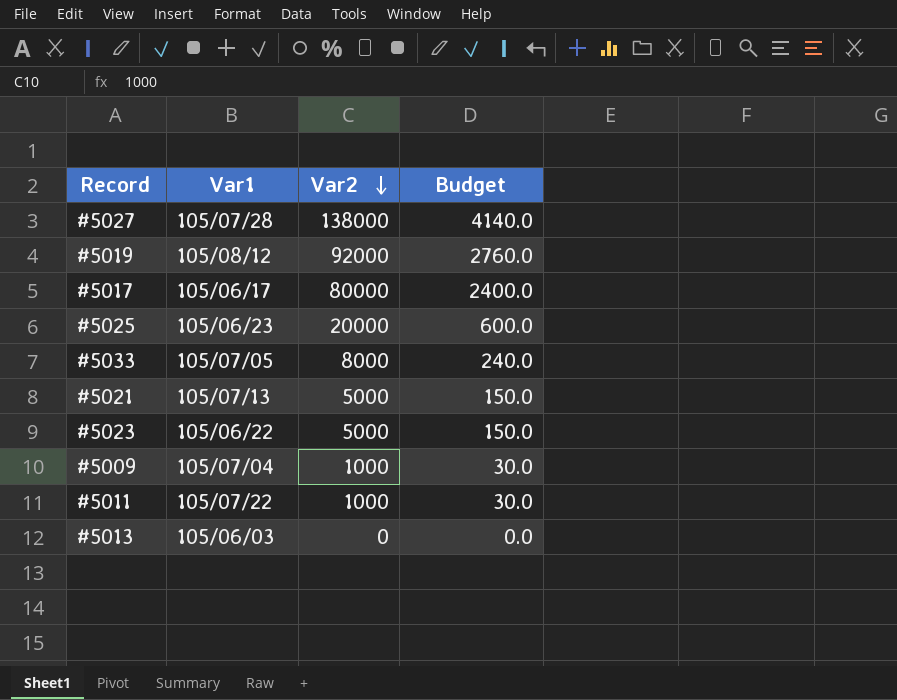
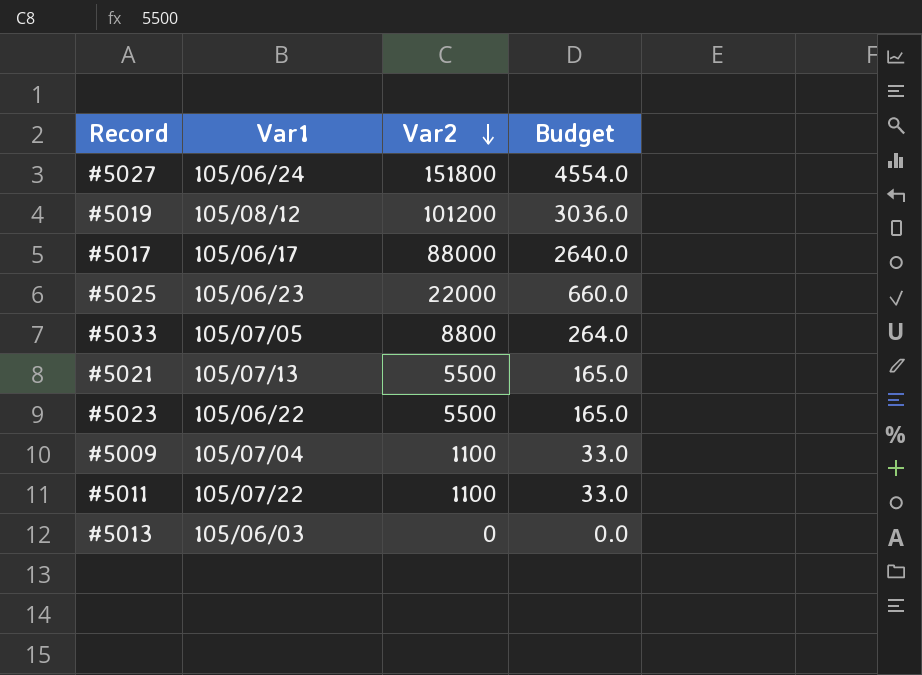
#5027 | Var1: 105/07/28 -> 105/06/24
#5027 | Var2: 138000 -> 151800
#5027 | Budget: 4140.0 -> 4554.0
#5019 | Var2: 92000 -> 101200
#5019 | Budget: 2760.0 -> 3036.0
#5017 | Var2: 80000 -> 88000
#5017 | Budget: 2400.0 -> 2640.0
#5025 | Var2: 20000 -> 22000
#5025 | Budget: 600.0 -> 660.0
#5033 | Var2: 8000 -> 8800
#5033 | Budget: 240.0 -> 264.0
#5021 | Var2: 5000 -> 5500
#5021 | Budget: 150.0 -> 165.0
#5023 | Var2: 5000 -> 5500
#5023 | Budget: 150.0 -> 165.0
#5009 | Var2: 1000 -> 1100
#5009 | Budget: 30.0 -> 33.0
#5011 | Var2: 1000 -> 1100
#5011 | Budget: 30.0 -> 33.0

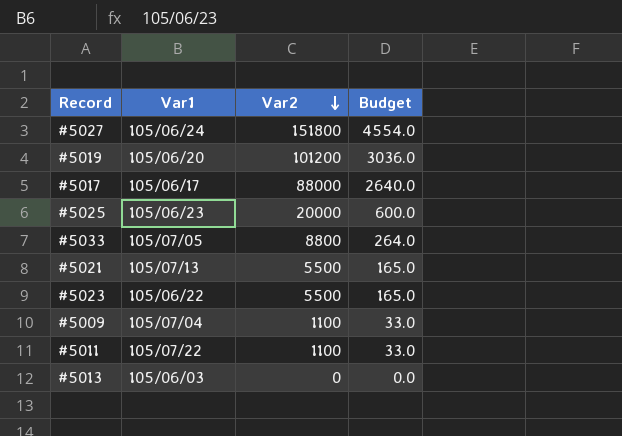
#5019 | Var1: 105/08/12 -> 105/06/20
#5025 | Var2: 22000 -> 20000
#5025 | Budget: 660.0 -> 600.0

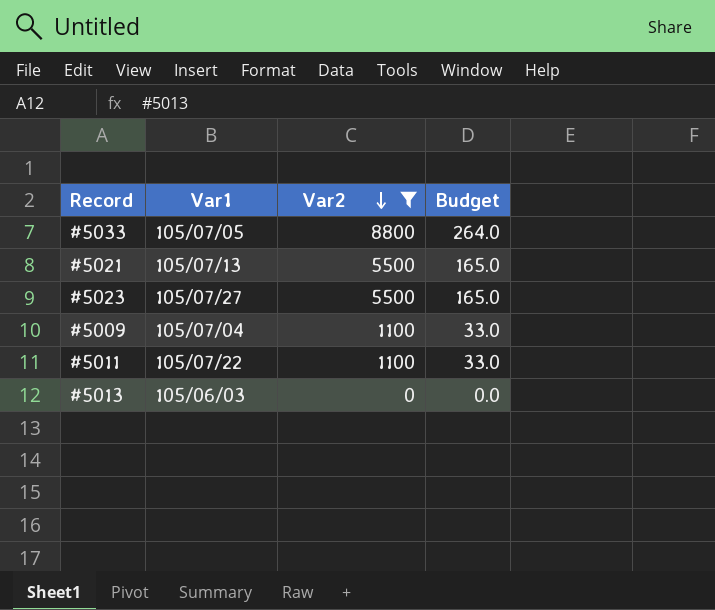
filter: none -> Var2 <= 8800
#5023 | Var1: 105/06/22 -> 105/07/27

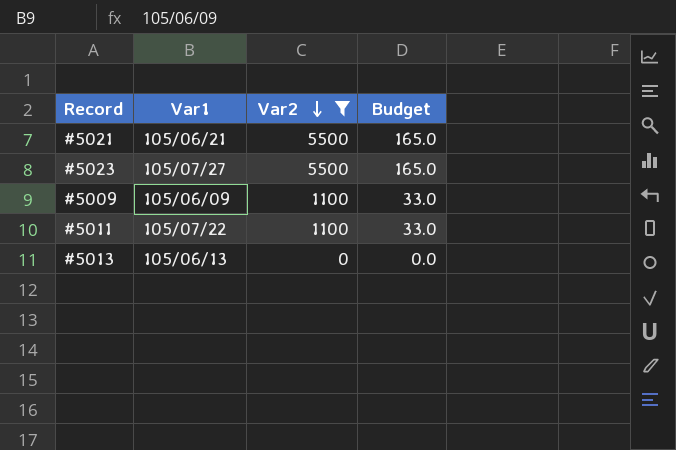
row #5033: 105/07/05 | 8800 | 264.0 -> none
#5021 | Var1: 105/07/13 -> 105/06/21
#5009 | Var1: 105/07/04 -> 105/06/09
#5013 | Var1: 105/06/03 -> 105/06/13

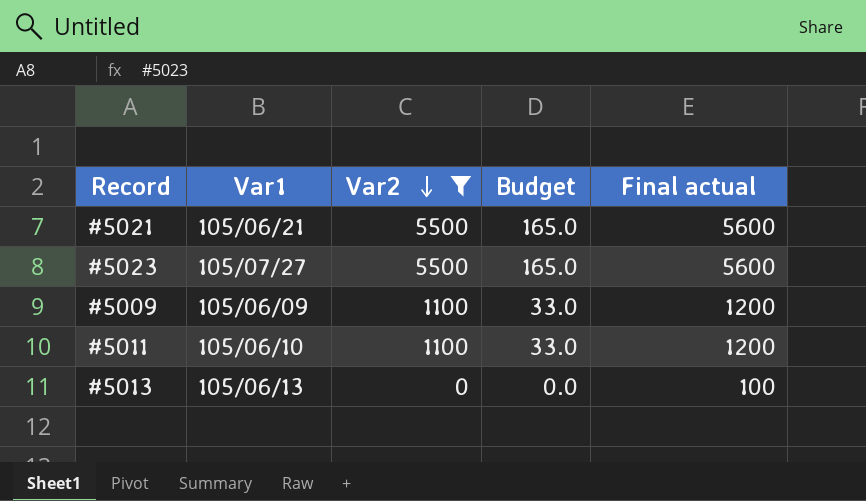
column Final actual | formula: none -> [Var2] + 100
#5011 | Var1: 105/07/22 -> 105/06/10

